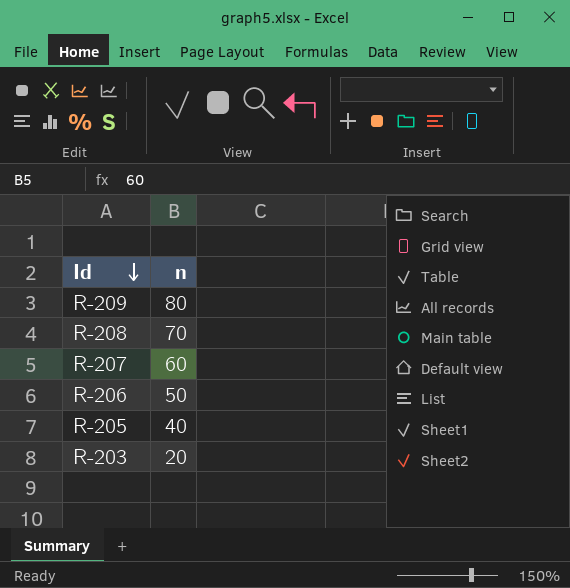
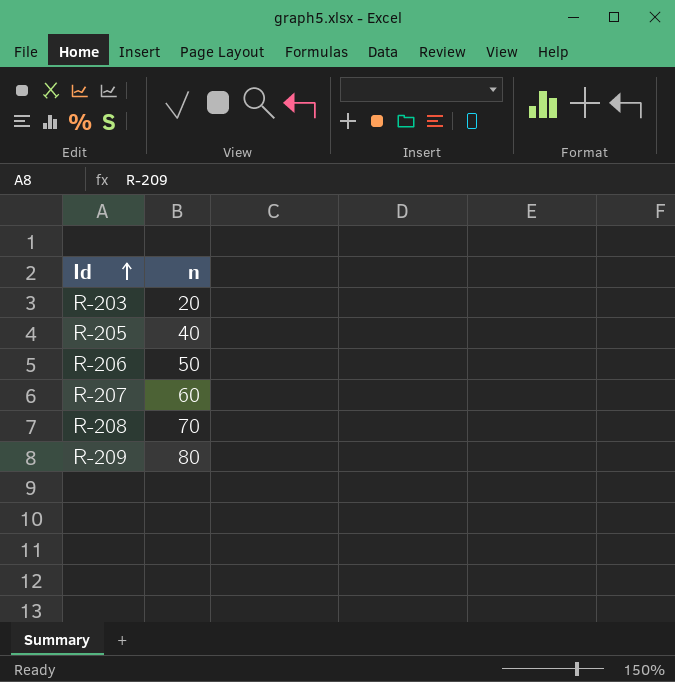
row order: Id descending -> Id ascending

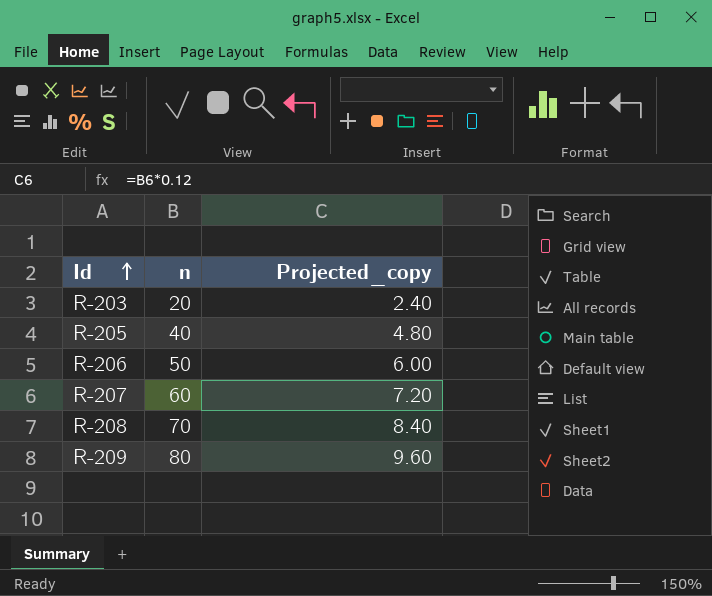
column Projected_copy | formula: none -> [n] * 0.12

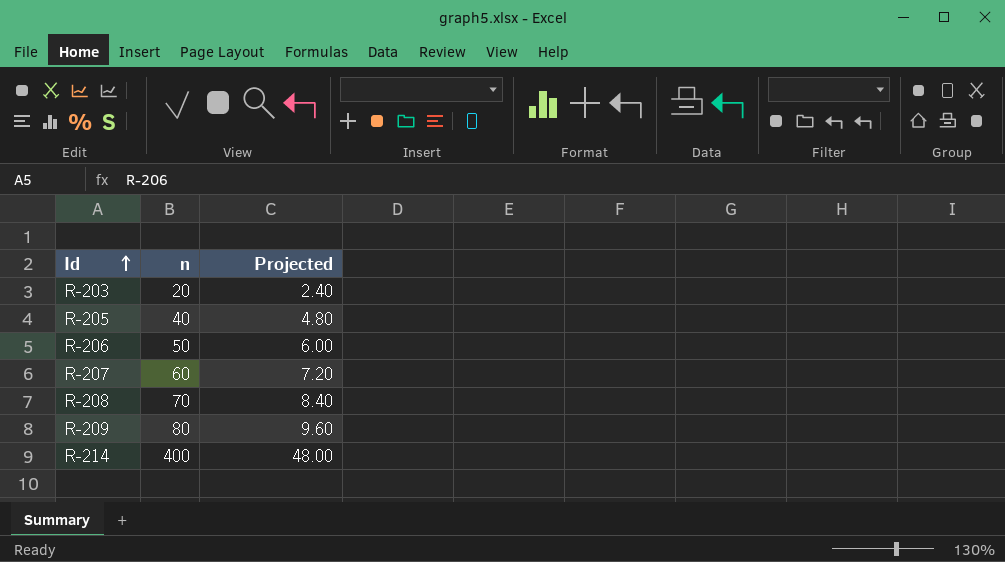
column name: Projected_copy -> Projected
row R-214: none -> 400 | 48.00

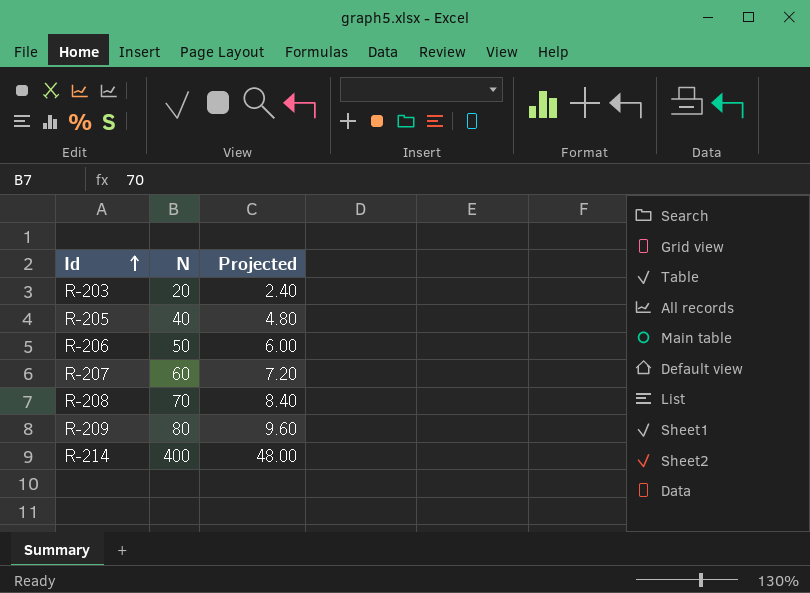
column name: n -> N

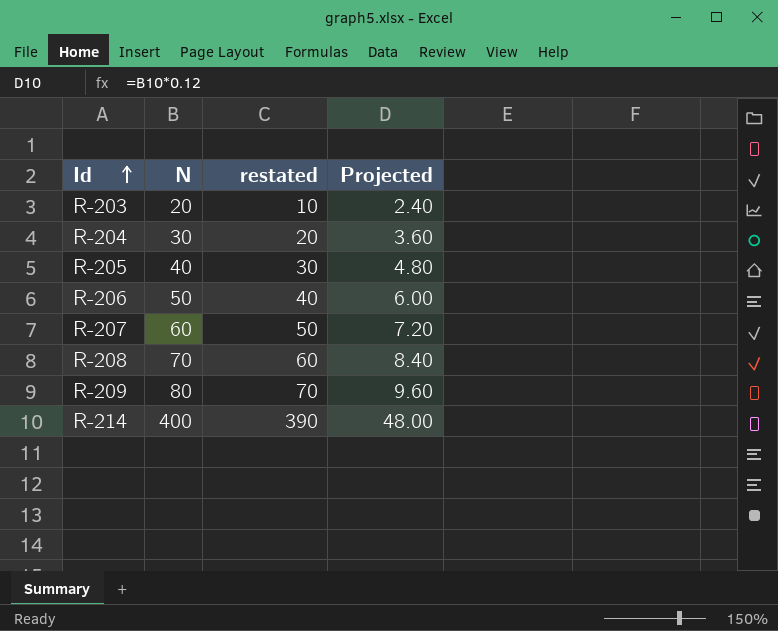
column restated | formula: none -> [N] - 10
row R-204: none -> 30 | 20 | 3.60

